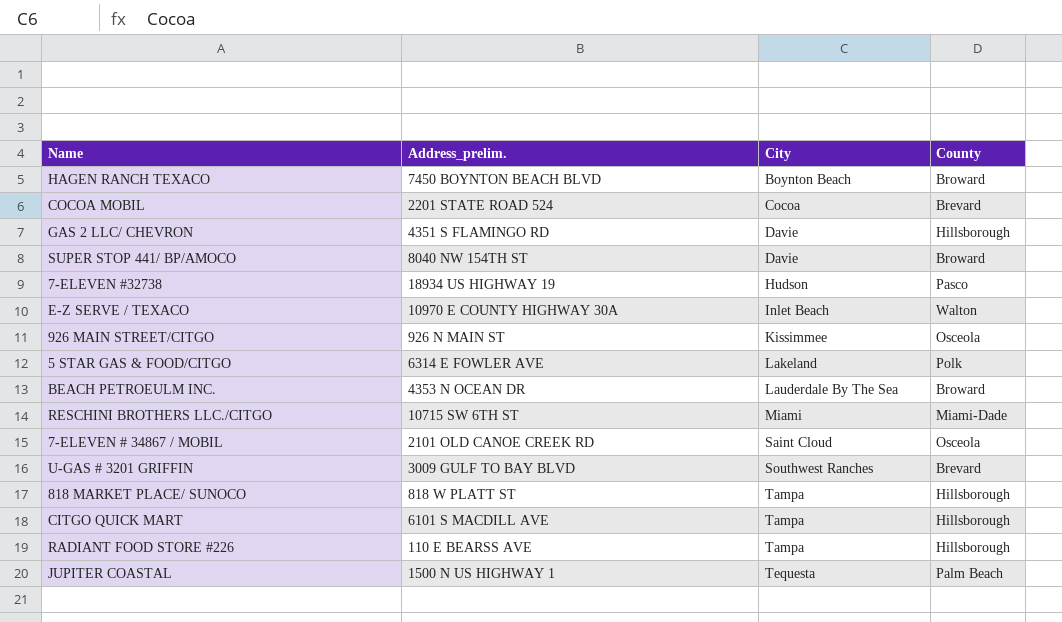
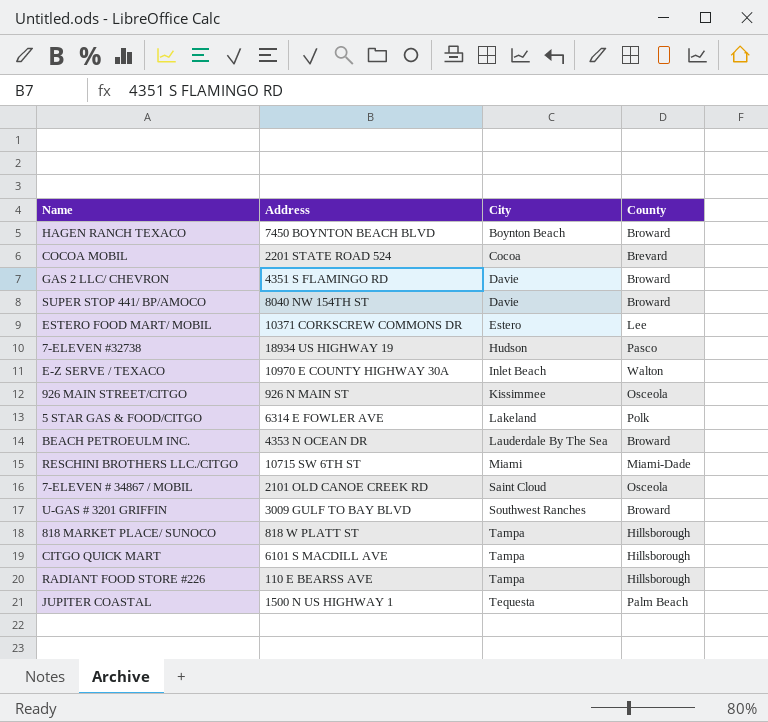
column name: Address_prelim. -> Address
GAS 2 LLC/ CHEVRON | County: Hillsborough -> Broward
row ESTERO FOOD MART/ MOBIL: none -> 10371 CORKSCREW COMMONS DR | Estero | Lee
U-GAS # 3201 GRIFFIN | County: Brevard -> Broward

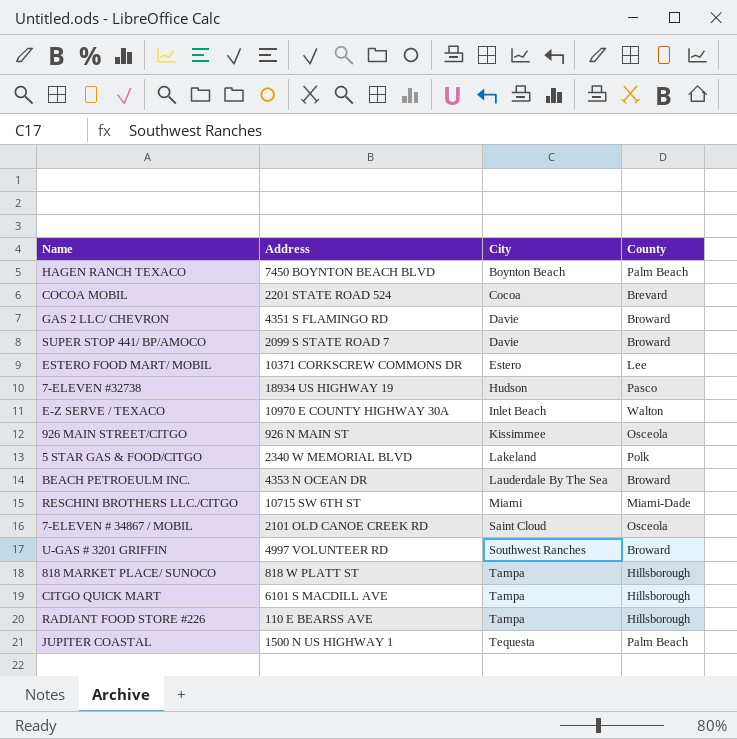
HAGEN RANCH TEXACO | County: Broward -> Palm Beach
SUPER STOP 441/ BP/AMOCO | Address: 8040 NW 154TH ST -> 2099 S STATE ROAD 7
5 STAR GAS & FOOD/CITGO | Address: 6314 E FOWLER AVE -> 2340 W MEMORIAL BLVD
U-GAS # 3201 GRIFFIN | Address: 3009 GULF TO BAY BLVD -> 4997 VOLUNTEER RD

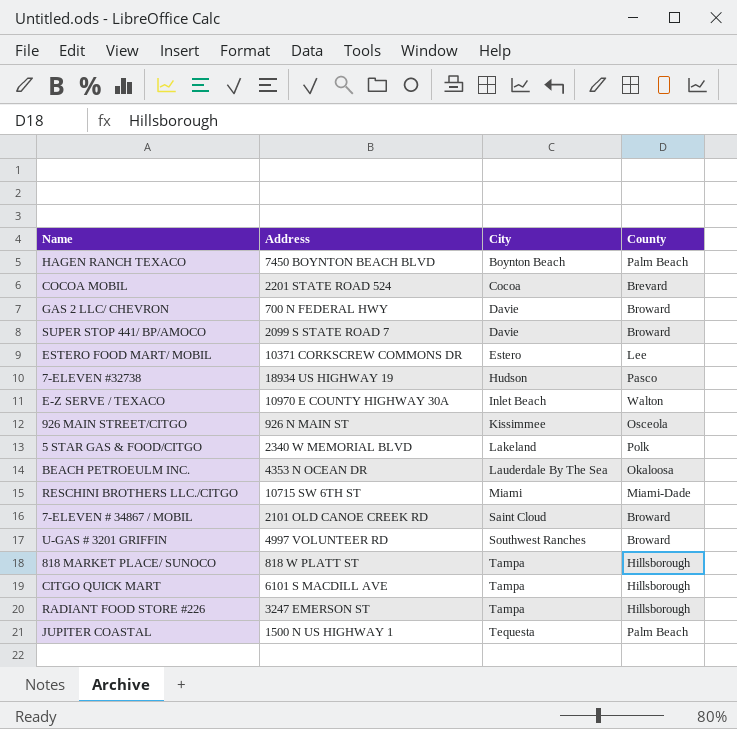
GAS 2 LLC/ CHEVRON | Address: 4351 S FLAMINGO RD -> 700 N FEDERAL HWY
BEACH PETROEULM INC. | County: Broward -> Okaloosa
7-ELEVEN # 34867 / MOBIL | County: Osceola -> Broward
RADIANT FOOD STORE #226 | Address: 110 E BEARSS AVE -> 3247 EMERSON ST

